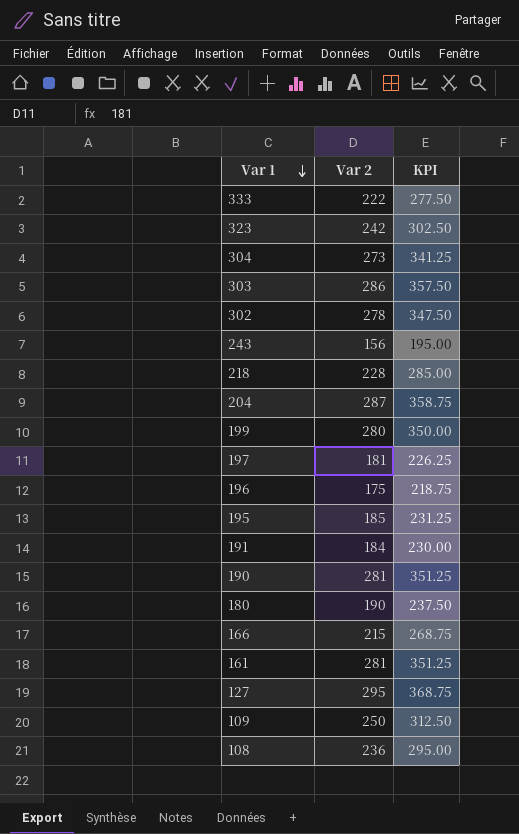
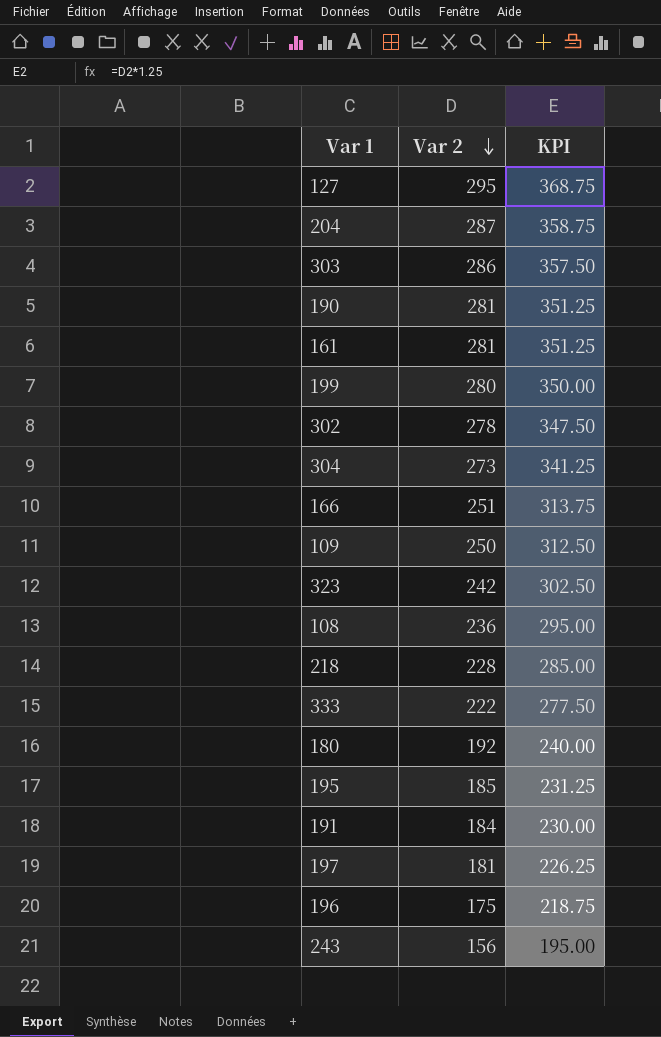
row order: Var 1 descending -> Var 2 descending
166 | Var 2: 215 -> 251
166 | KPI: 268.75 -> 313.75
180 | Var 2: 190 -> 192
180 | KPI: 237.50 -> 240.00

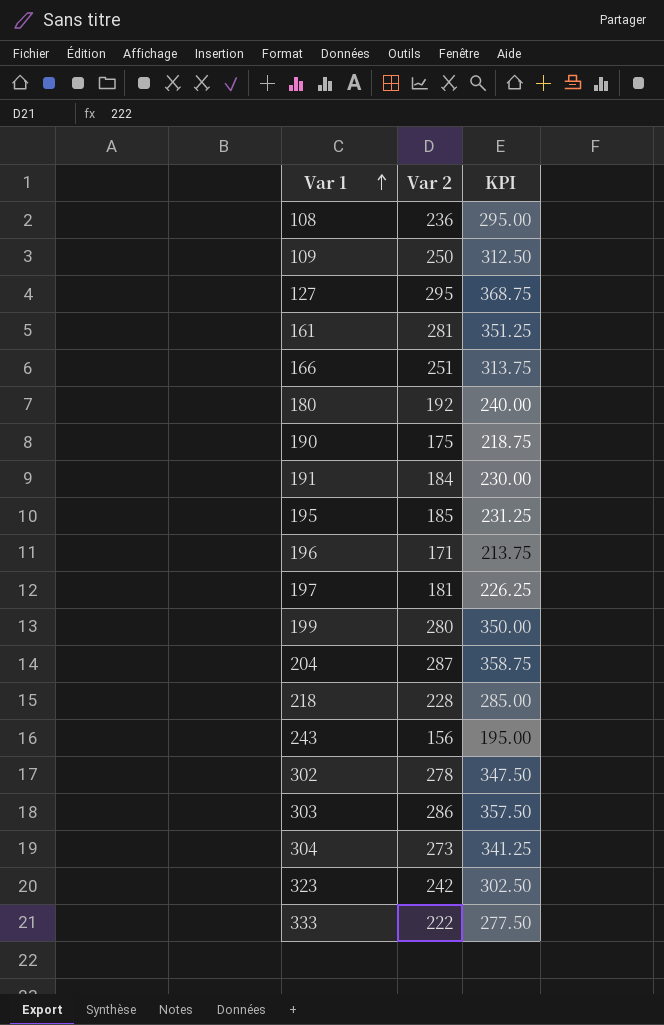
row order: Var 2 descending -> Var 1 ascending
190 | Var 2: 281 -> 175
190 | KPI: 351.25 -> 218.75
196 | Var 2: 175 -> 171
196 | KPI: 218.75 -> 213.75

